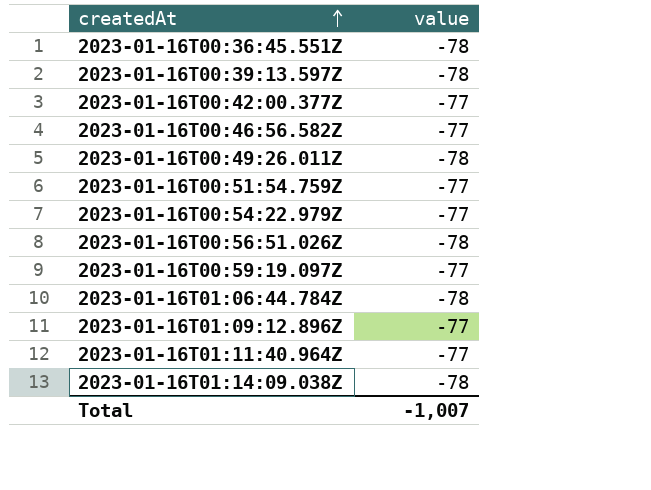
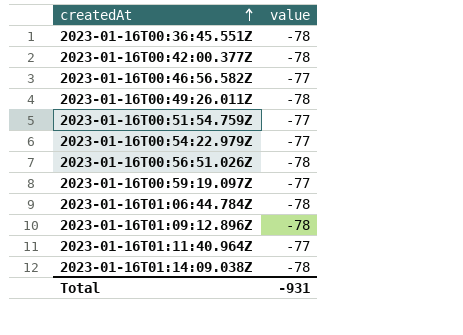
row 2023-01-16T00:39:13.597Z: -78 -> none
2023-01-16T00:42:00.377Z | value: -77 -> -78
2023-01-16T01:09:12.896Z | value: -77 -> -78
Total | value: -1,007 -> -931

